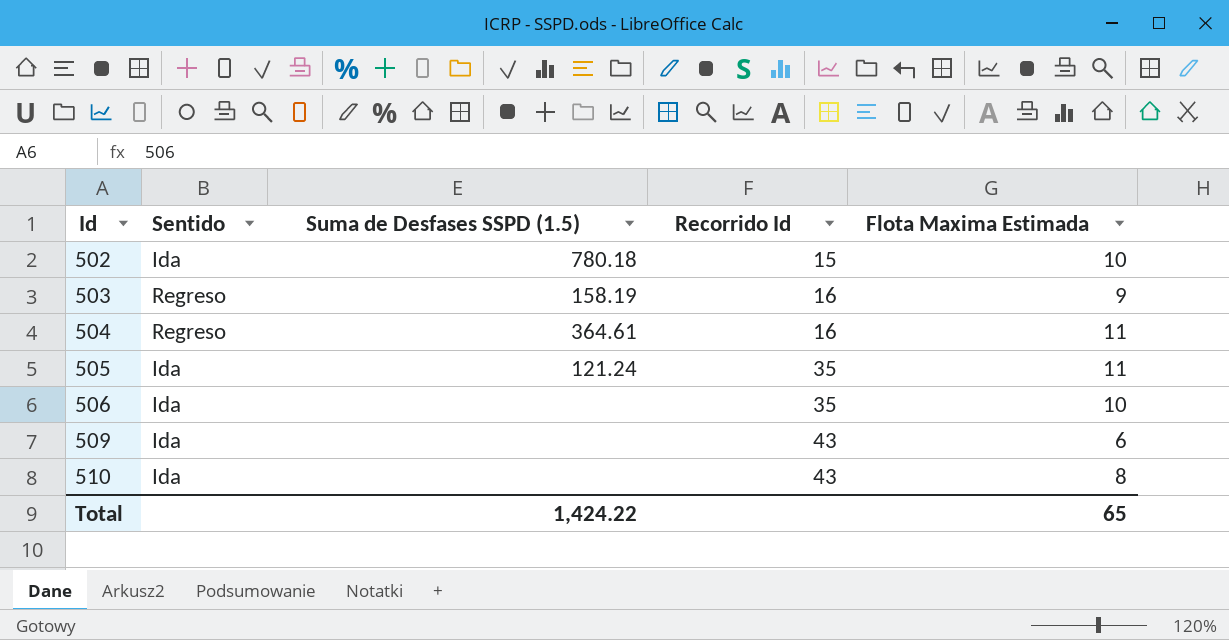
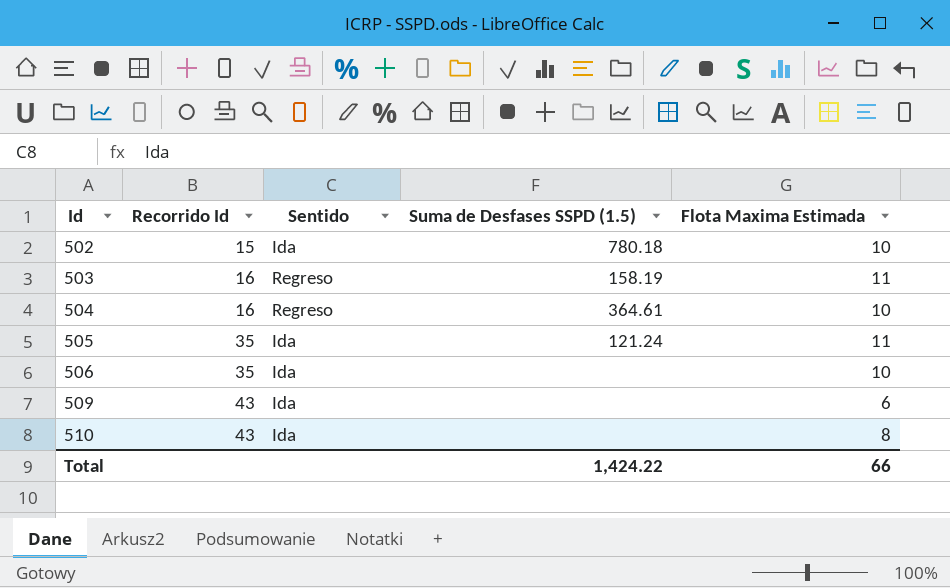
column Recorrido Id | position: 4 -> 2
503 | Flota Maxima Estimada: 9 -> 11
504 | Flota Maxima Estimada: 11 -> 10
Total | Flota Maxima Estimada: 65 -> 66

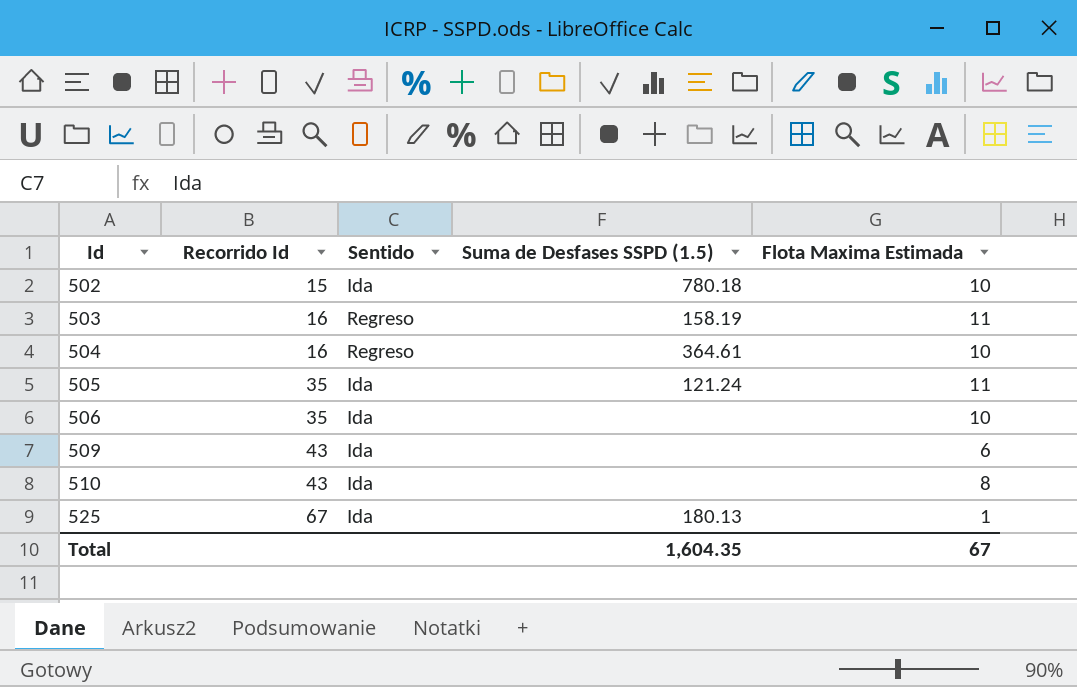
row 525: none -> 67 | Ida | 180.13 | 1
Total | Suma de Desfases SSPD (1.5): 1,424.22 -> 1,604.35
Total | Flota Maxima Estimada: 66 -> 67

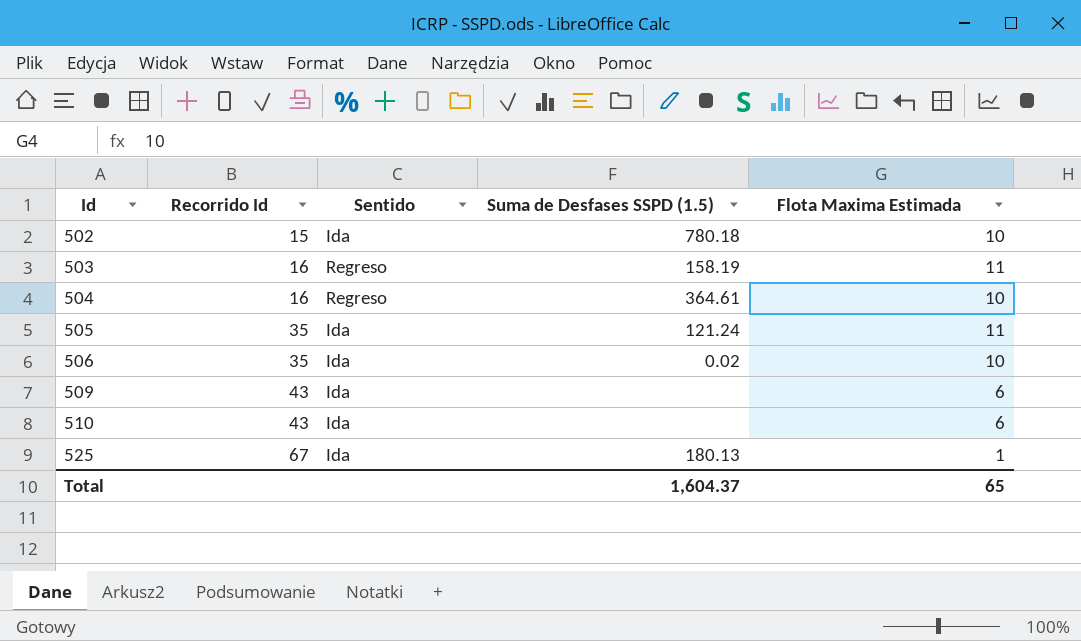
506 | Suma de Desfases SSPD (1.5): none -> 0.02
510 | Flota Maxima Estimada: 8 -> 6
Total | Suma de Desfases SSPD (1.5): 1,604.35 -> 1,604.37
Total | Flota Maxima Estimada: 67 -> 65

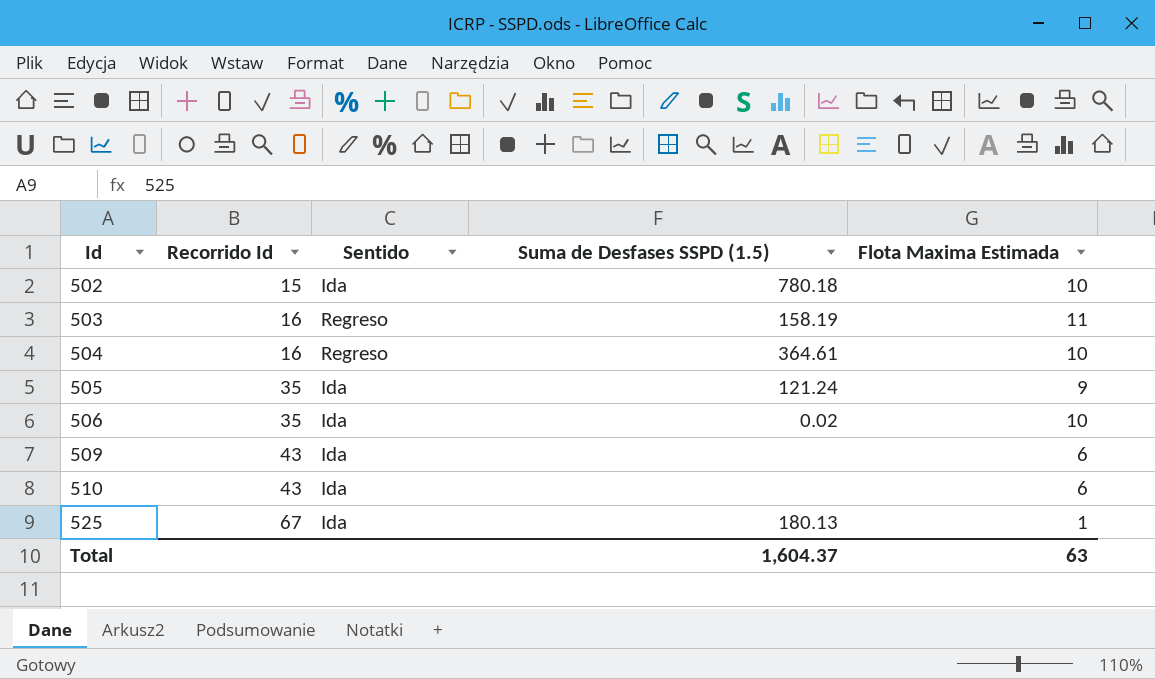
505 | Flota Maxima Estimada: 11 -> 9
Total | Flota Maxima Estimada: 65 -> 63

